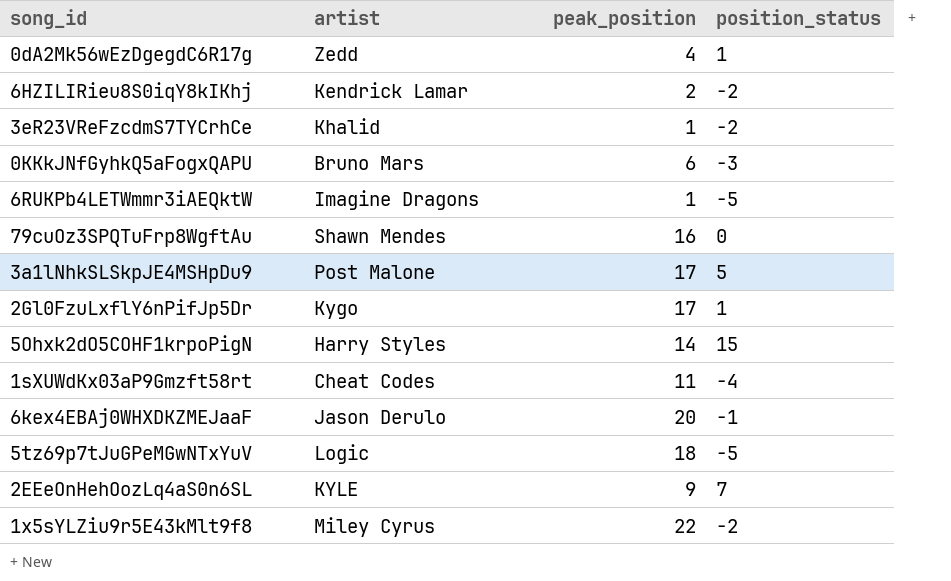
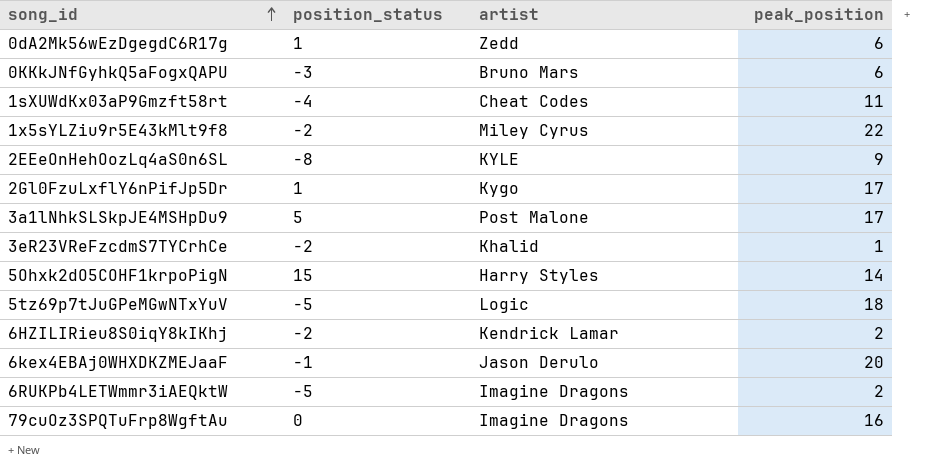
row order: none -> song_id ascending
column position_status | position: 4 -> 2
0dA2Mk56wEzDgegdC6R17g | peak_position: 4 -> 6
2EEeOnHehOozLq4aS0n6SL | position_status: 7 -> -8
6RUKPb4LETWmmr3iAEQktW | peak_position: 1 -> 2
79cuOz3SPQTuFrp8WgftAu | artist: Shawn Mendes -> Imagine Dragons

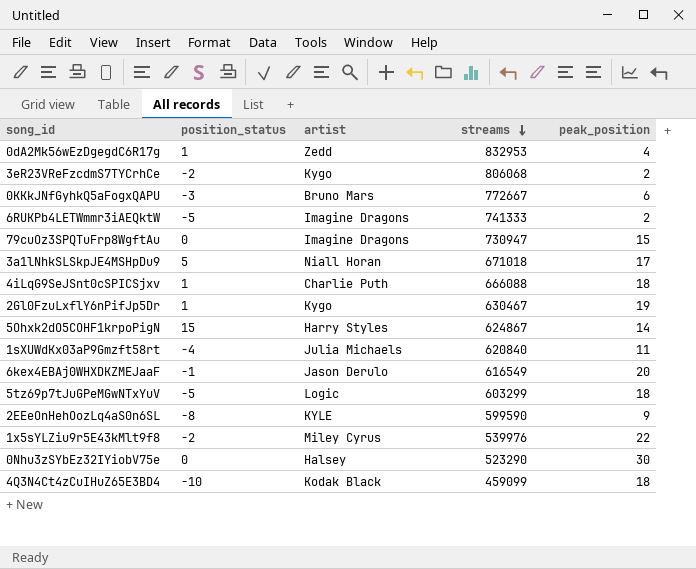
row order: song_id ascending -> streams descending
column streams | position: none -> 4
row 6HZILIRieu8S0iqY8kIKhj: -2 | Kendrick Lamar | 2 -> none
0dA2Mk56wEzDgegdC6R17g | peak_position: 6 -> 4
3eR23VReFzcdmS7TYCrhCe | artist: Khalid -> Kygo
3eR23VReFzcdmS7TYCrhCe | peak_position: 1 -> 2
79cuOz3SPQTuFrp8WgftAu | peak_position: 16 -> 15
3a1lNhkSLSkpJE4MSHpDu9 | artist: Post Malone -> Niall Horan
row 4iLqG9SeJSnt0cSPICSjxv: none -> 1 | Charlie Puth | 666088 | 18
2Gl0FzuLxflY6nPifJp5Dr | peak_position: 17 -> 19
1sXUWdKx03aP9Gmzft58rt | artist: Cheat Codes -> Julia Michaels
row 0Nhu3zSYbEz32IYiobV75e: none -> 0 | Halsey | 523290 | 30
row 4Q3N4Ct4zCuIHuZ65E3BD4: none -> -10 | Kodak Black | 459099 | 18

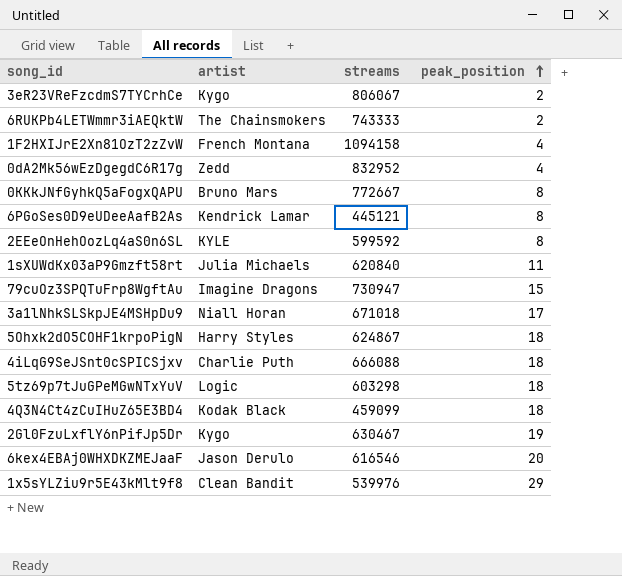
row order: streams descending -> peak_position ascending
column position_status | position: 2 -> none
row 0Nhu3zSYbEz32IYiobV75e: 0 | Halsey | 523290 | 30 -> none
3eR23VReFzcdmS7TYCrhCe | streams: 806068 -> 806067
6RUKPb4LETWmmr3iAEQktW | artist: Imagine Dragons -> The Chainsmokers
6RUKPb4LETWmmr3iAEQktW | streams: 741333 -> 743333
row 1F2HXIJrE2Xn81OzT2zZvW: none -> French Montana | 1094158 | 4
0dA2Mk56wEzDgegdC6R17g | streams: 832953 -> 832952
0KKkJNfGyhkQ5aFogxQAPU | peak_position: 6 -> 8
row 6PGoSes0D9eUDeeAafB2As: none -> Kendrick Lamar | 445121 | 8
2EEeOnHehOozLq4aS0n6SL | streams: 599590 -> 599592
2EEeOnHehOozLq4aS0n6SL | peak_position: 9 -> 8
5Ohxk2dO5COHF1krpoPigN | peak_position: 14 -> 18
5tz69p7tJuGPeMGwNTxYuV | streams: 603299 -> 603298
6kex4EBAj0WHXDKZMEJaaF | streams: 616549 -> 616546
1x5sYLZiu9r5E43kMlt9f8 | artist: Miley Cyrus -> Clean Bandit
1x5sYLZiu9r5E43kMlt9f8 | peak_position: 22 -> 29

